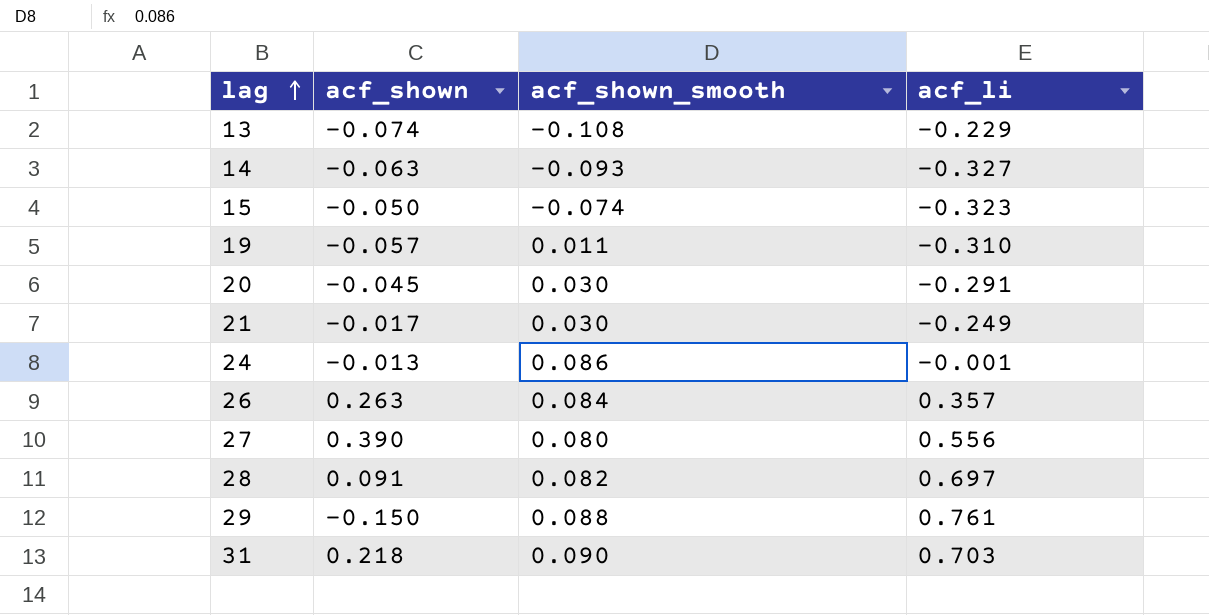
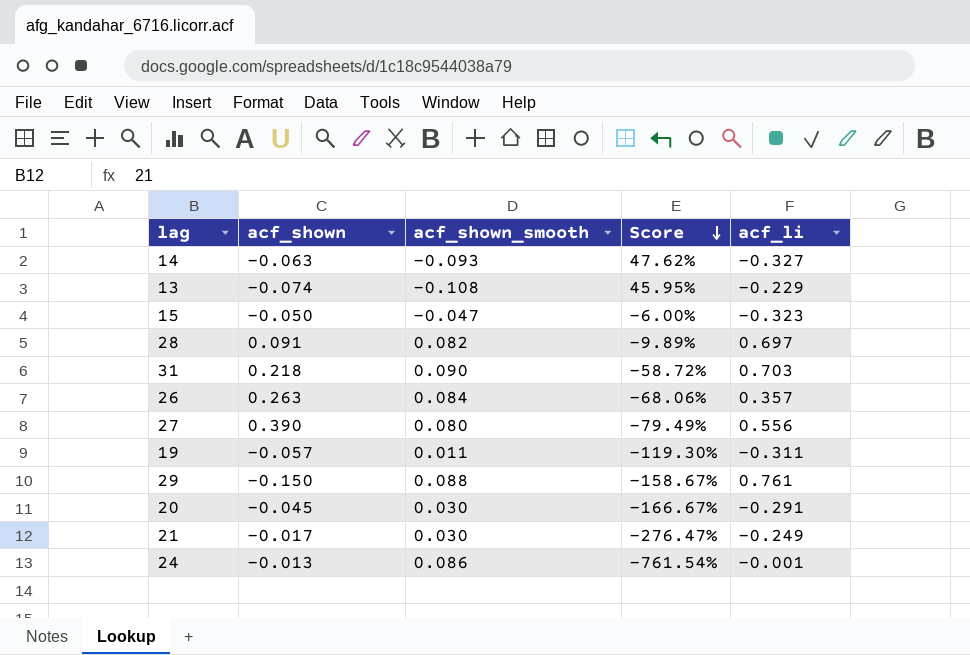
row order: lag ascending -> Score descending
column Score | formula: none -> ([acf_shown_smooth] - [acf_shown]) / [acf_shown]
15 | acf_shown_smooth: -0.074 -> -0.047
19 | acf_li: -0.310 -> -0.311

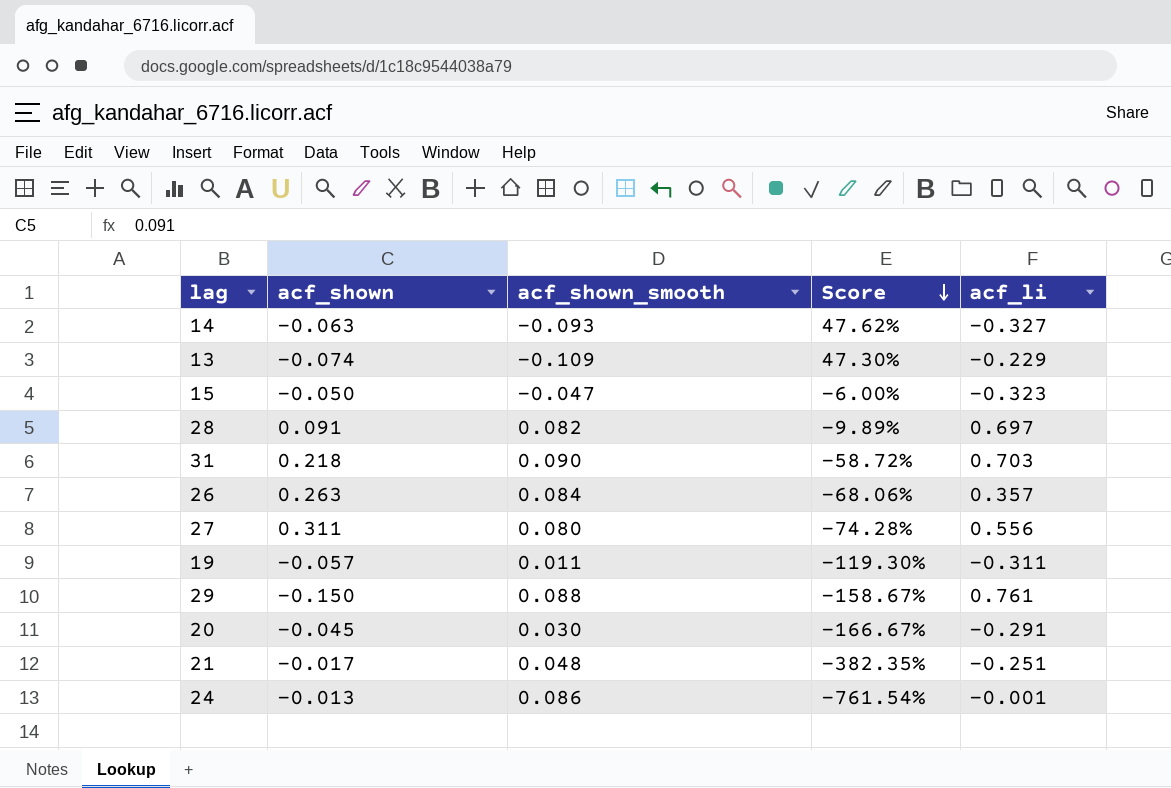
13 | acf_shown_smooth: -0.108 -> -0.109
13 | Score: 45.95% -> 47.30%
27 | acf_shown: 0.390 -> 0.311
27 | Score: -79.49% -> -74.28%
21 | acf_shown_smooth: 0.030 -> 0.048
21 | Score: -276.47% -> -382.35%
21 | acf_li: -0.249 -> -0.251

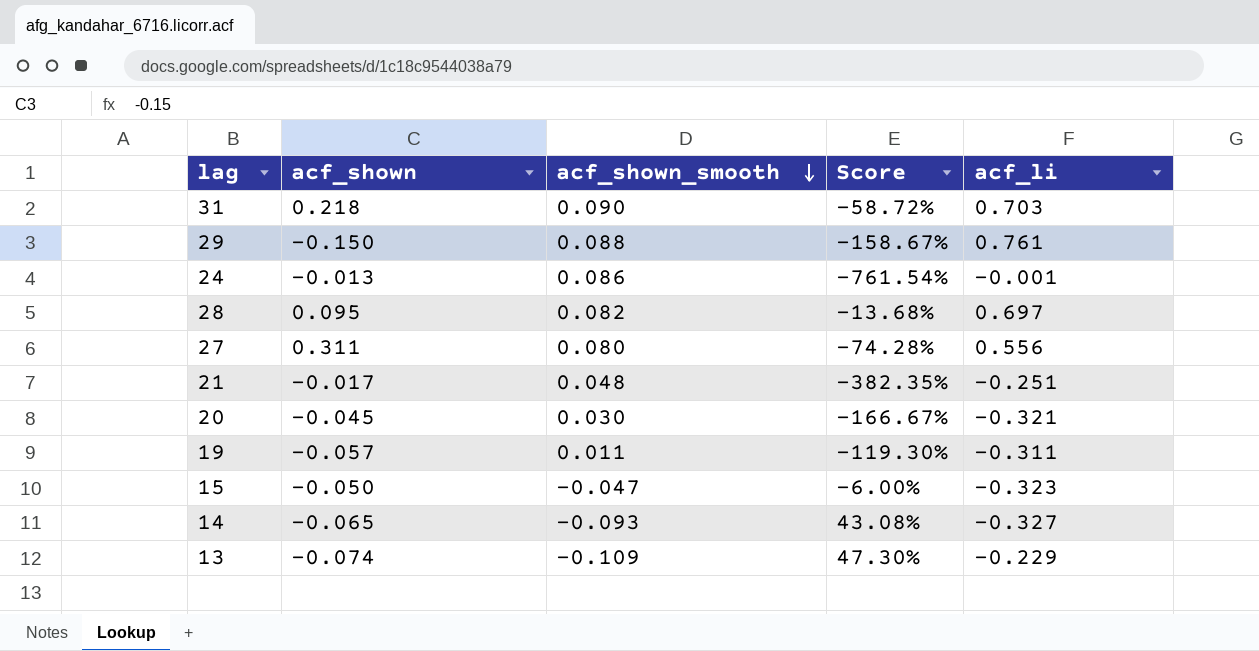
row order: Score descending -> acf_shown_smooth descending
row 26: 0.263 | 0.084 | -68.06% | 0.357 -> none
28 | acf_shown: 0.091 -> 0.095
28 | Score: -9.89% -> -13.68%
20 | acf_li: -0.291 -> -0.321
14 | acf_shown: -0.063 -> -0.065
14 | Score: 47.62% -> 43.08%

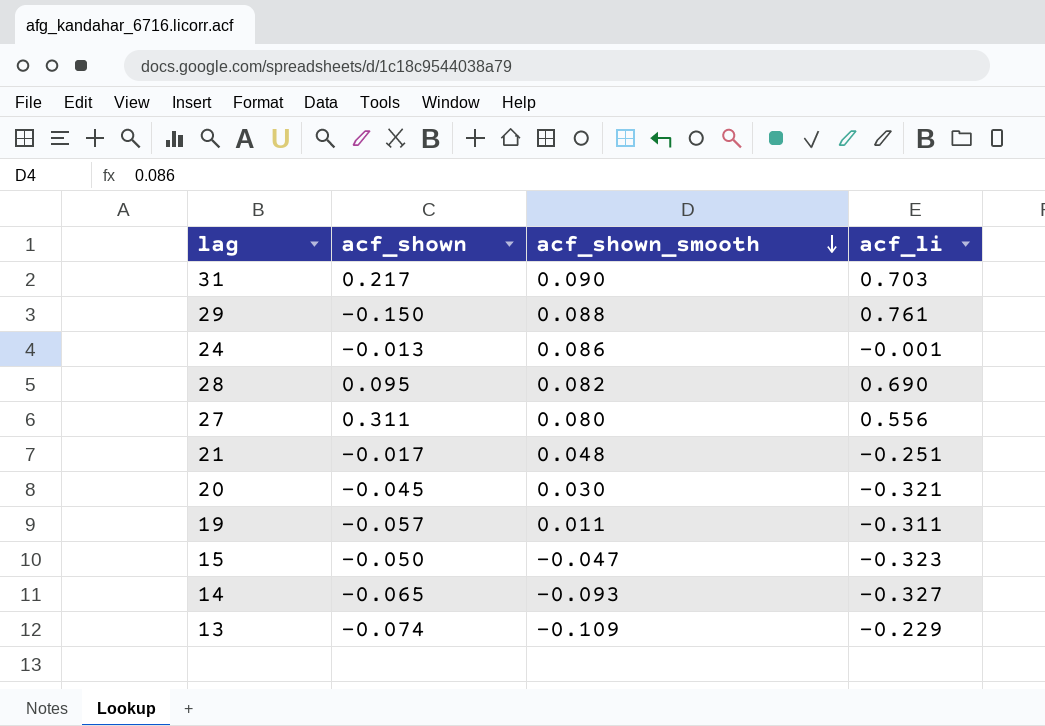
column Score | formula: ([acf_shown_smooth] - [acf_shown]) / [acf_shown] -> none
31 | acf_shown: 0.218 -> 0.217
28 | acf_li: 0.697 -> 0.690

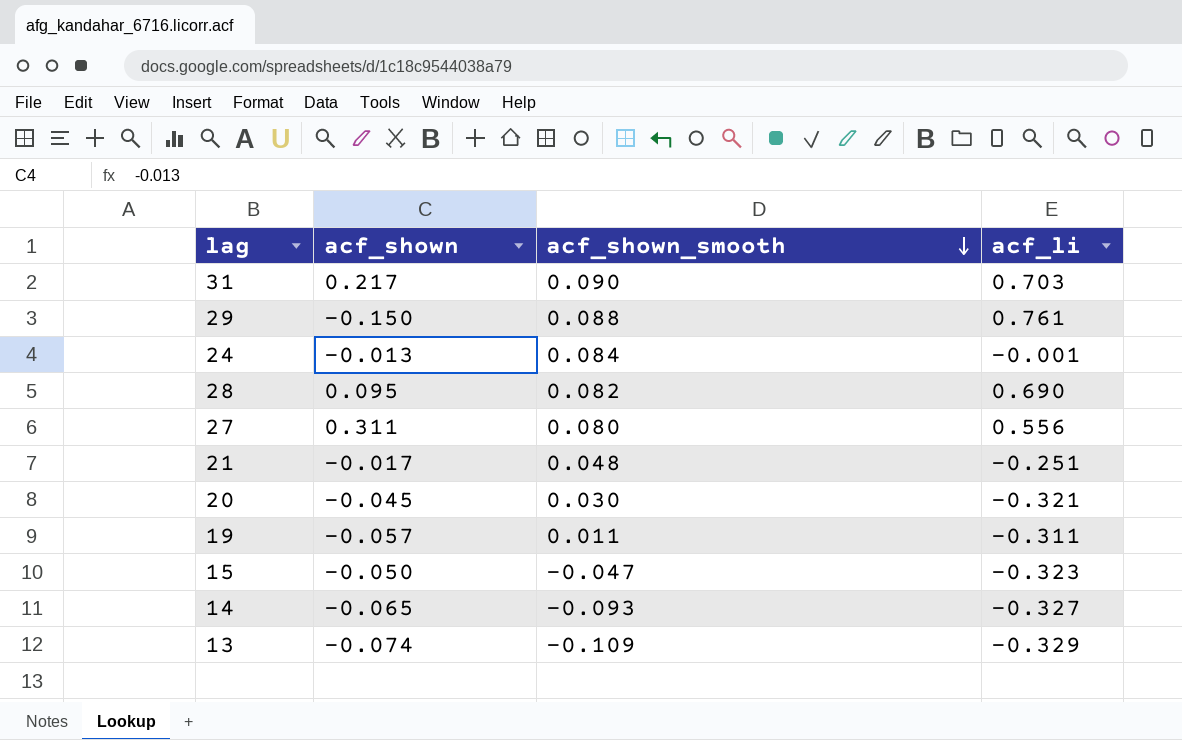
24 | acf_shown_smooth: 0.086 -> 0.084
13 | acf_li: -0.229 -> -0.329

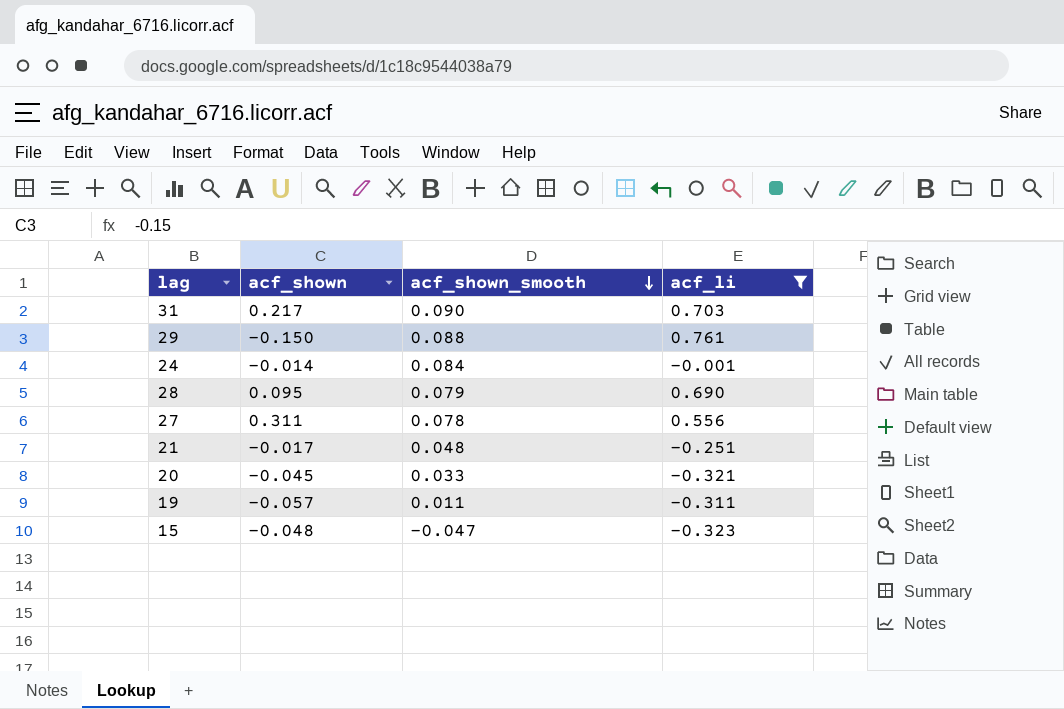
filter: none -> acf_li >= -0.323
24 | acf_shown: -0.013 -> -0.014
28 | acf_shown_smooth: 0.082 -> 0.079
27 | acf_shown_smooth: 0.080 -> 0.078
20 | acf_shown_smooth: 0.030 -> 0.033
15 | acf_shown: -0.050 -> -0.048

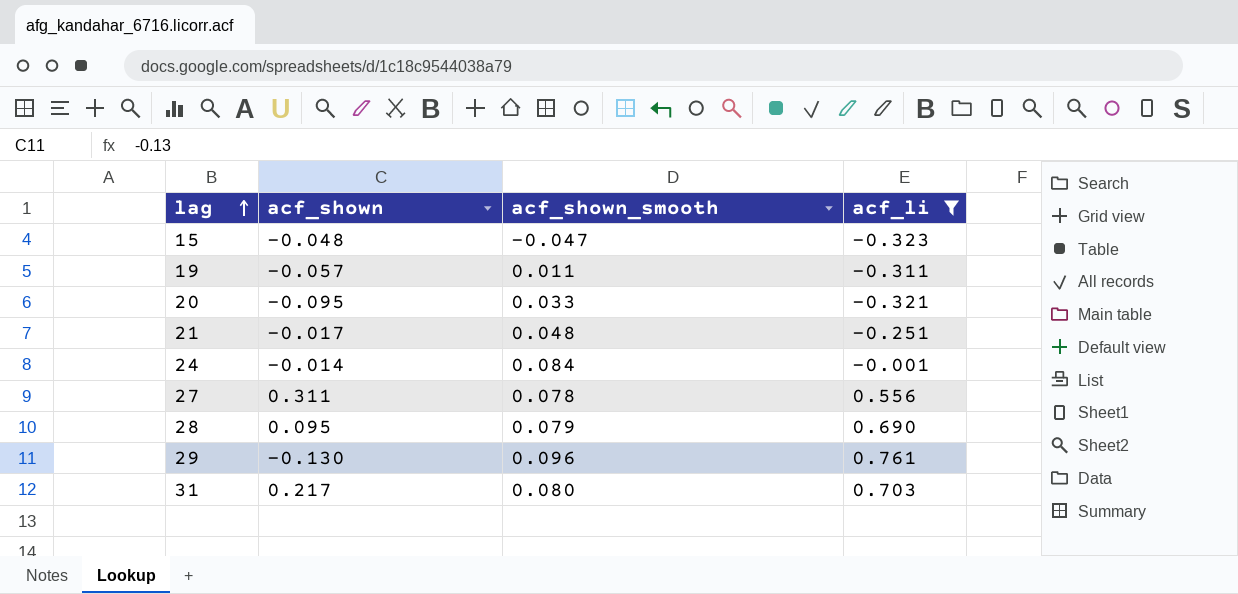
row order: acf_shown_smooth descending -> lag ascending
20 | acf_shown: -0.045 -> -0.095
29 | acf_shown: -0.150 -> -0.130
29 | acf_shown_smooth: 0.088 -> 0.096
31 | acf_shown_smooth: 0.090 -> 0.080

